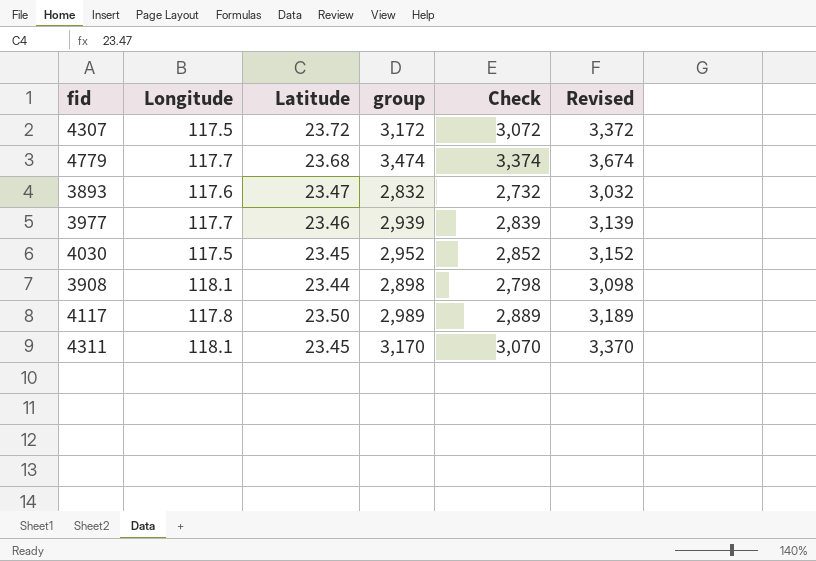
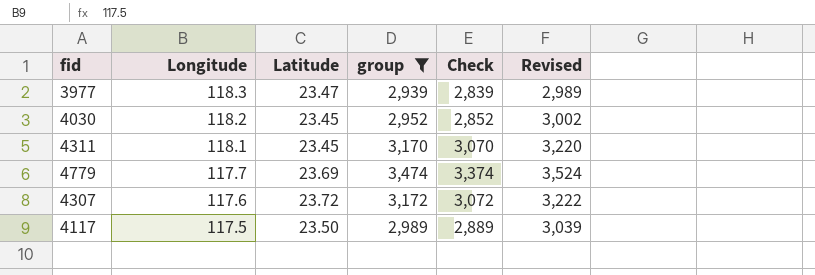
filter: none -> group >= 2,939
row order: none -> Longitude descending
column Revised | formula: [group] + 200 -> [group] + 50
3977 | Longitude: 117.7 -> 118.3
3977 | Latitude: 23.46 -> 23.47
4030 | Longitude: 117.5 -> 118.2
4779 | Latitude: 23.68 -> 23.69
4307 | Longitude: 117.5 -> 117.6
4117 | Longitude: 117.8 -> 117.5

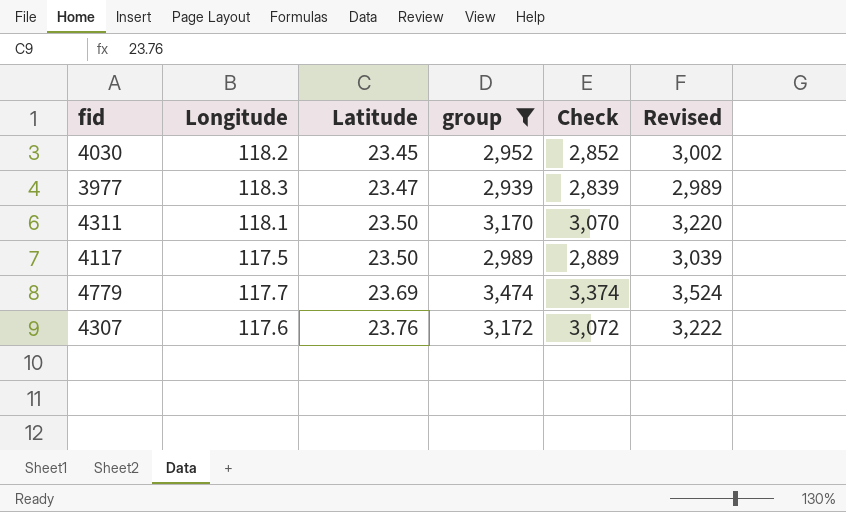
row order: Longitude descending -> Latitude ascending
4311 | Latitude: 23.45 -> 23.50
4307 | Latitude: 23.72 -> 23.76

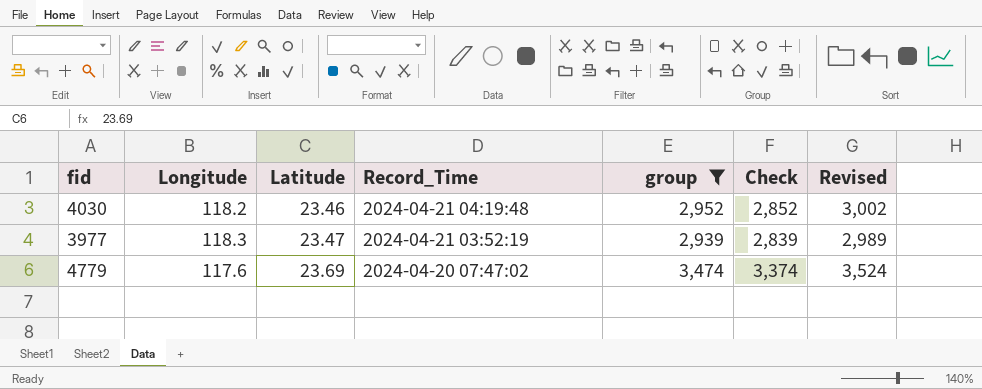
column Record_Time | position: none -> 4
row 4311: 118.1 | 23.50 | 3,170 | 3,070 | 3,220 -> none
row 4117: 117.5 | 23.50 | 2,989 | 2,889 | 3,039 -> none
row 4307: 117.6 | 23.76 | 3,172 | 3,072 | 3,222 -> none
4030 | Latitude: 23.45 -> 23.46
4779 | Longitude: 117.7 -> 117.6

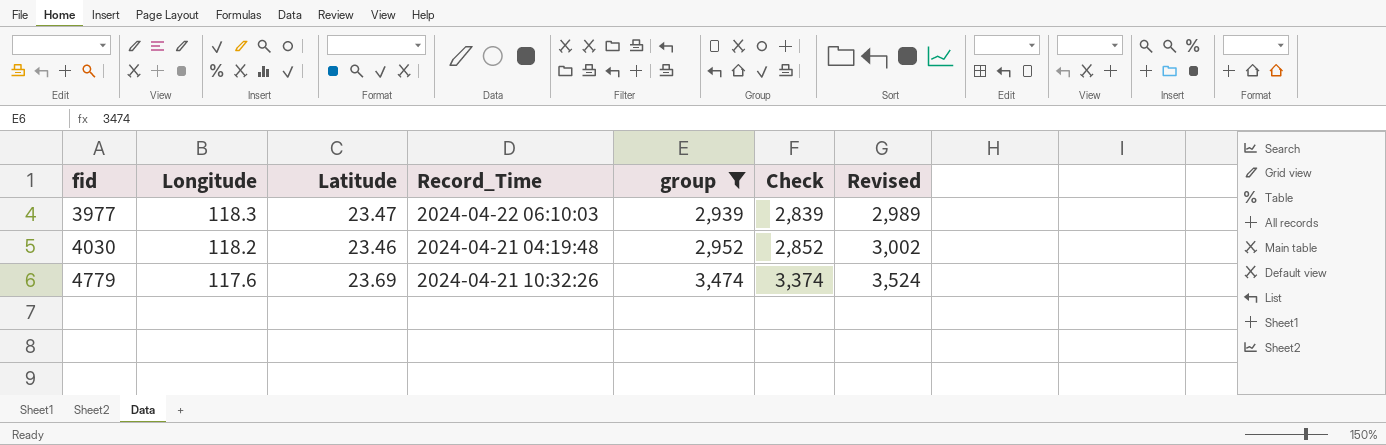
row order: Latitude ascending -> fid ascending
3977 | Record_Time: 2024-04-21 03:52:19 -> 2024-04-22 06:10:03
4779 | Record_Time: 2024-04-20 07:47:02 -> 2024-04-21 10:32:26

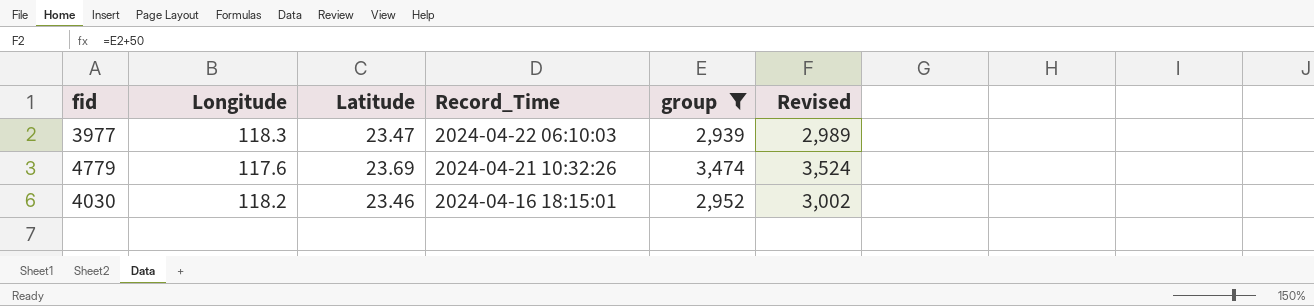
row order: fid ascending -> Record_Time descending
column Check | formula: [group] - 100 -> none
4030 | Record_Time: 2024-04-21 04:19:48 -> 2024-04-16 18:15:01

